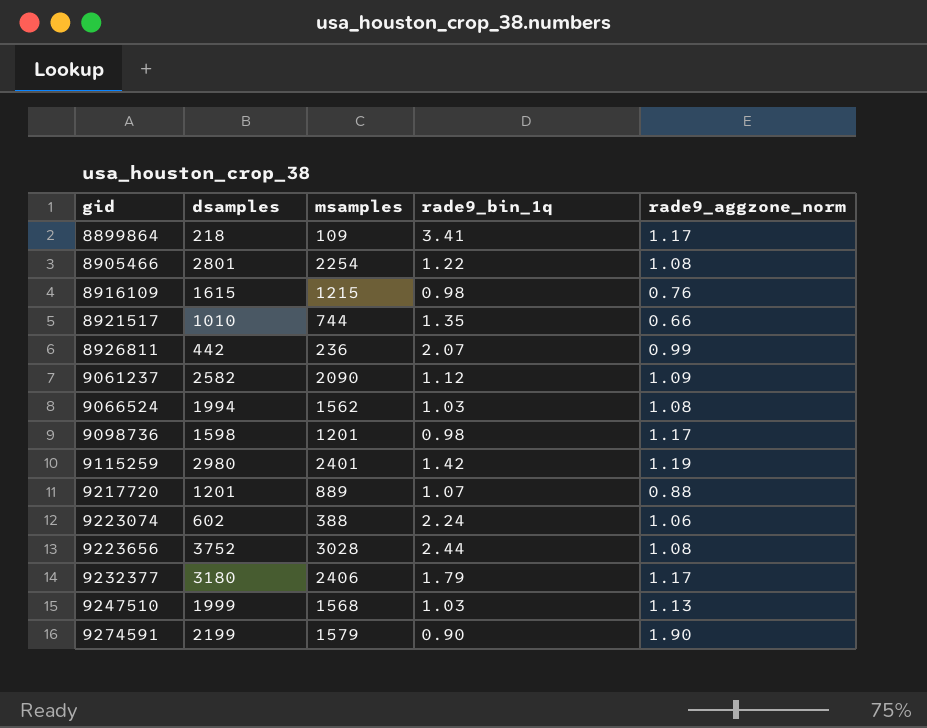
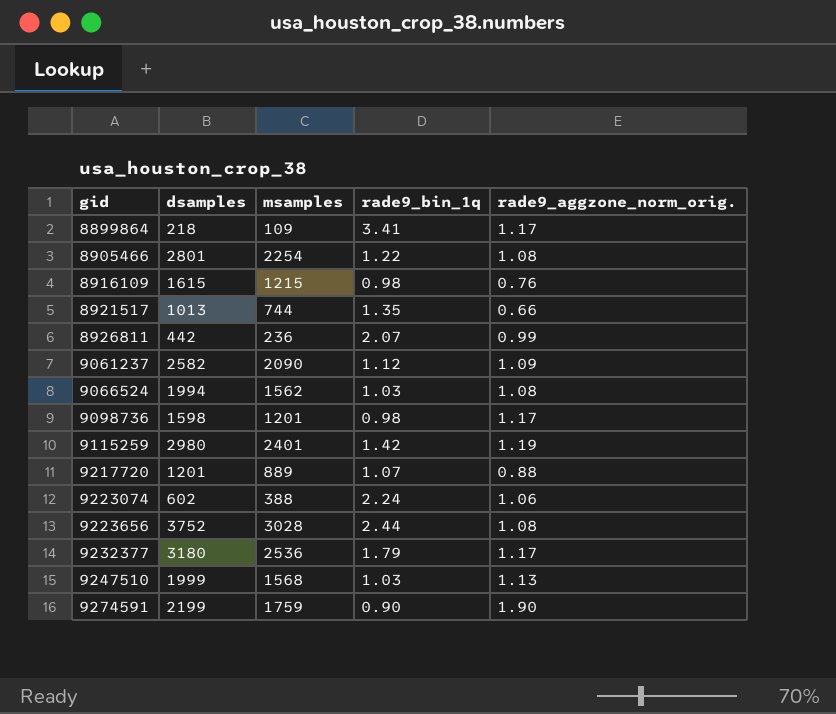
column name: rade9_aggzone_norm -> rade9_aggzone_norm_orig.
8921517 | dsamples: 1010 -> 1013
9232377 | msamples: 2406 -> 2536
9274591 | msamples: 1579 -> 1759

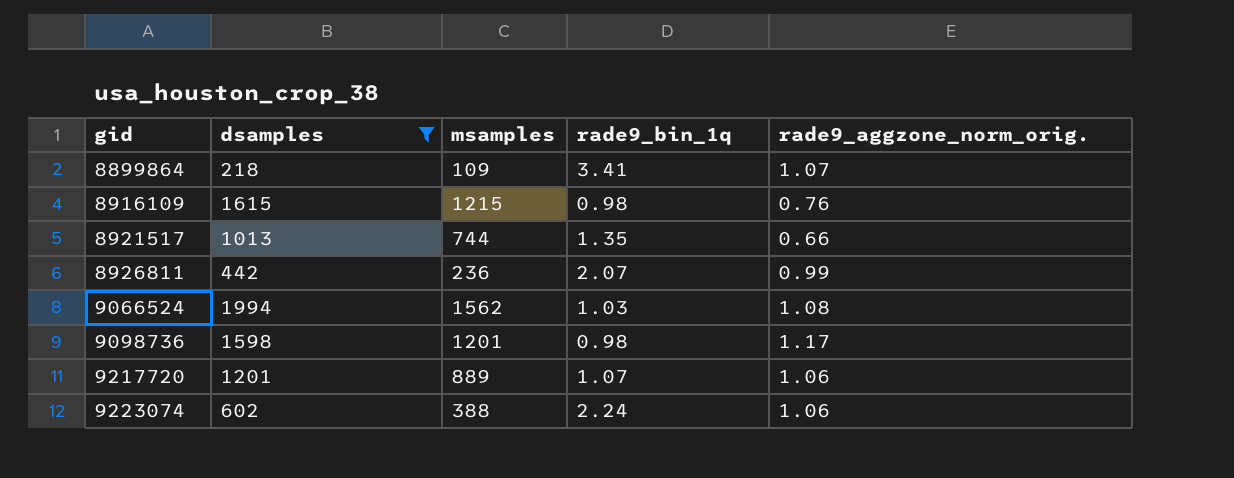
filter: none -> dsamples <= 1994
8899864 | rade9_aggzone_norm_orig.: 1.17 -> 1.07
9217720 | rade9_aggzone_norm_orig.: 0.88 -> 1.06

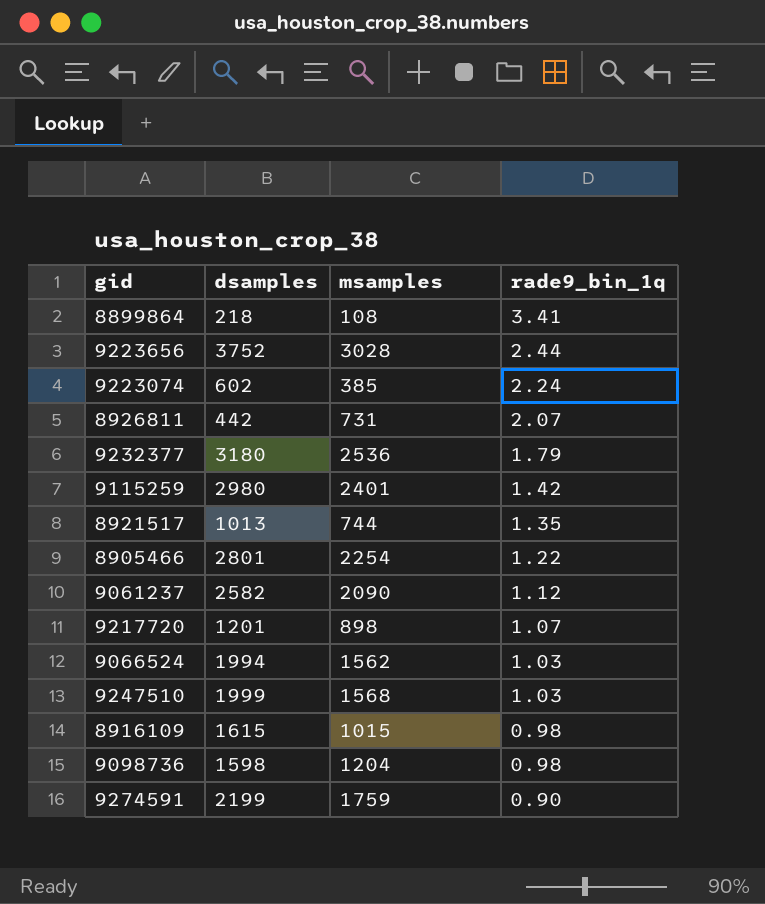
filter: dsamples <= 1994 -> none
row order: gid ascending -> rade9_bin_1q descending
column rade9_aggzone_norm_orig. | position: 5 -> none
8899864 | msamples: 109 -> 108
9223074 | msamples: 388 -> 385
8926811 | msamples: 236 -> 731
9217720 | msamples: 889 -> 898
8916109 | msamples: 1215 -> 1015
9098736 | msamples: 1201 -> 1204

